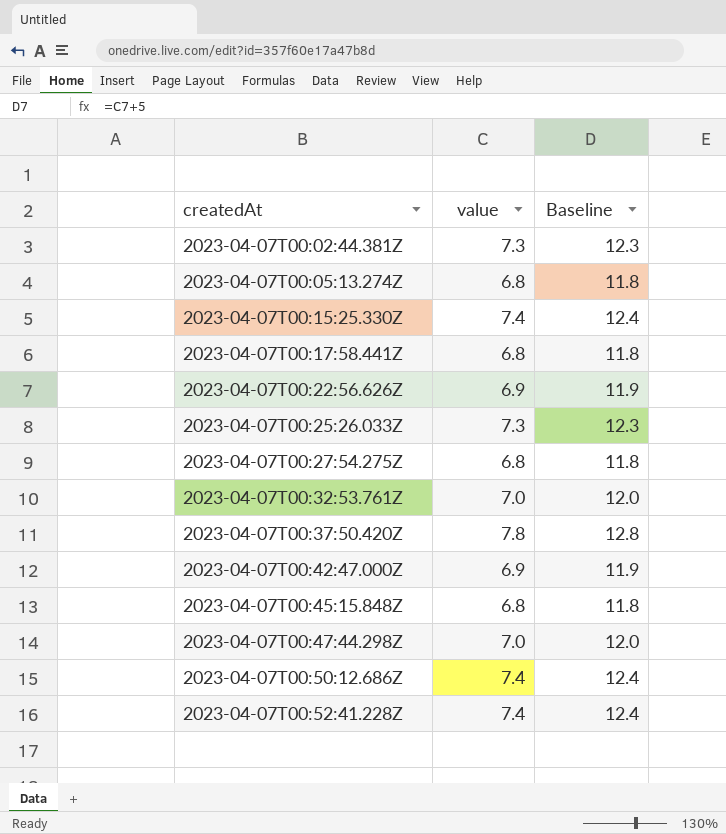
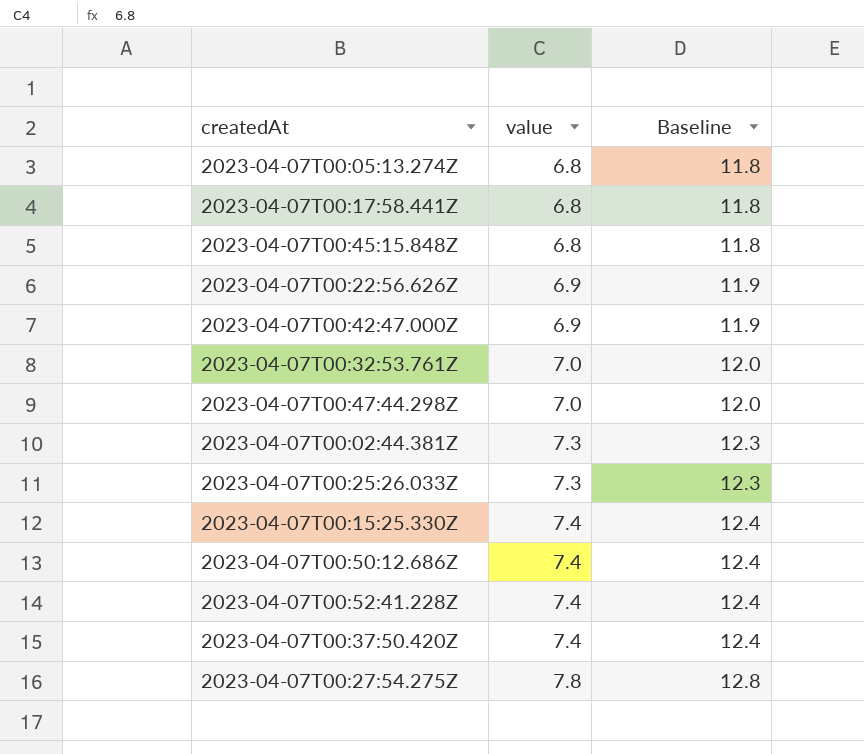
row order: createdAt ascending -> value ascending
2023-04-07T00:37:50.420Z | value: 7.8 -> 7.4
2023-04-07T00:37:50.420Z | Baseline: 12.8 -> 12.4
2023-04-07T00:27:54.275Z | value: 6.8 -> 7.8
2023-04-07T00:27:54.275Z | Baseline: 11.8 -> 12.8

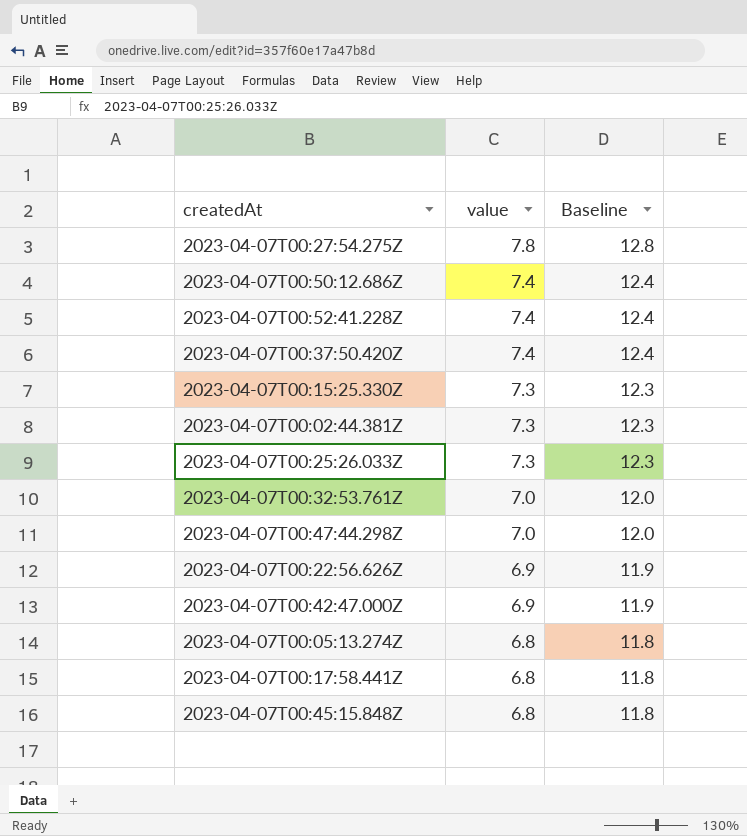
row order: value ascending -> value descending
2023-04-07T00:15:25.330Z | value: 7.4 -> 7.3
2023-04-07T00:15:25.330Z | Baseline: 12.4 -> 12.3

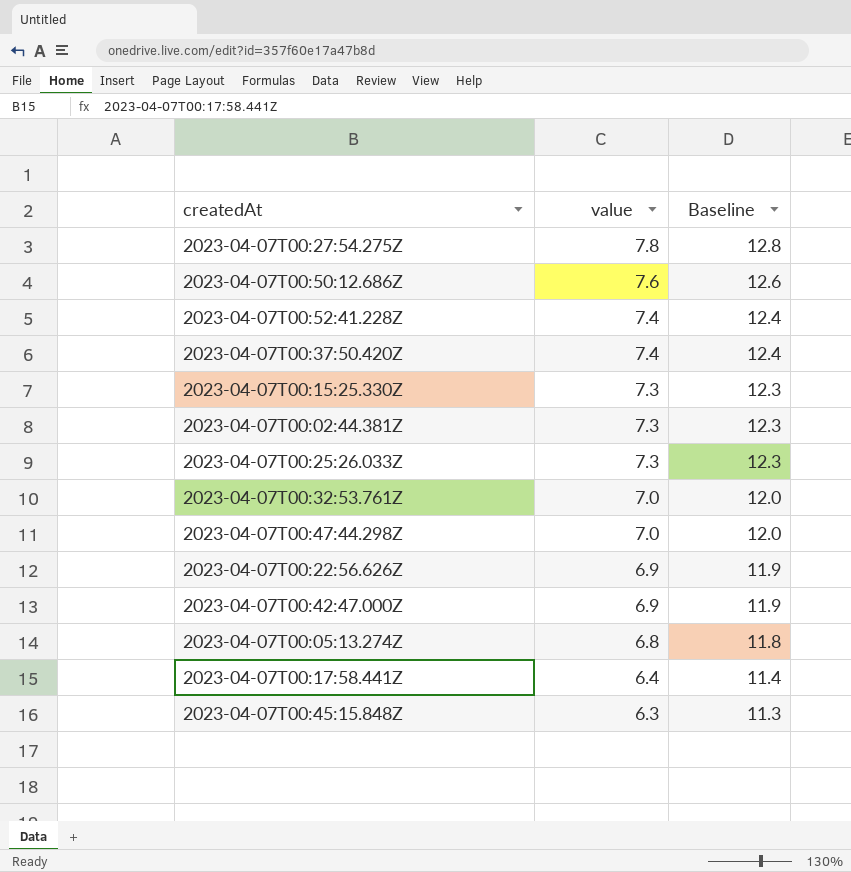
2023-04-07T00:50:12.686Z | value: 7.4 -> 7.6
2023-04-07T00:50:12.686Z | Baseline: 12.4 -> 12.6
2023-04-07T00:17:58.441Z | value: 6.8 -> 6.4
2023-04-07T00:17:58.441Z | Baseline: 11.8 -> 11.4
2023-04-07T00:45:15.848Z | value: 6.8 -> 6.3
2023-04-07T00:45:15.848Z | Baseline: 11.8 -> 11.3

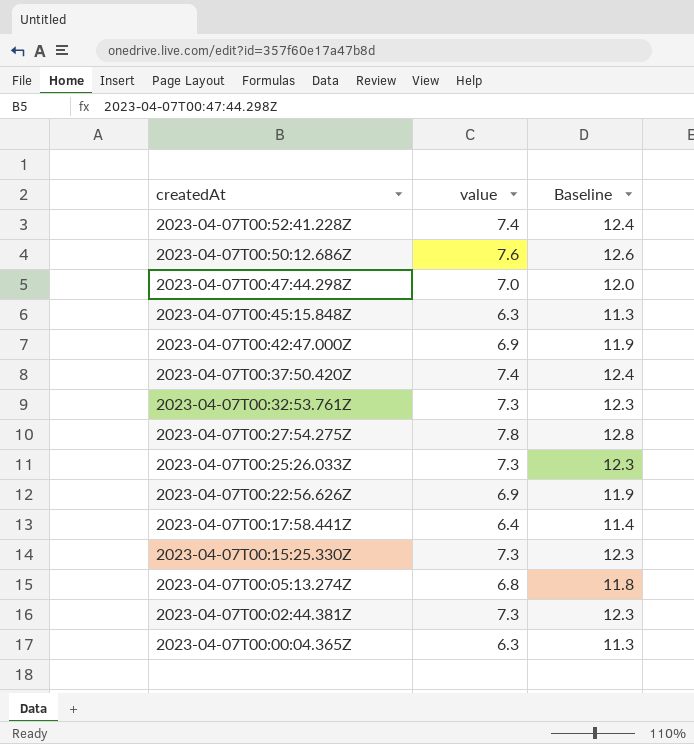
row order: value descending -> createdAt descending
2023-04-07T00:32:53.761Z | value: 7.0 -> 7.3
2023-04-07T00:32:53.761Z | Baseline: 12.0 -> 12.3
row 2023-04-07T00:00:04.365Z: none -> 6.3 | 11.3

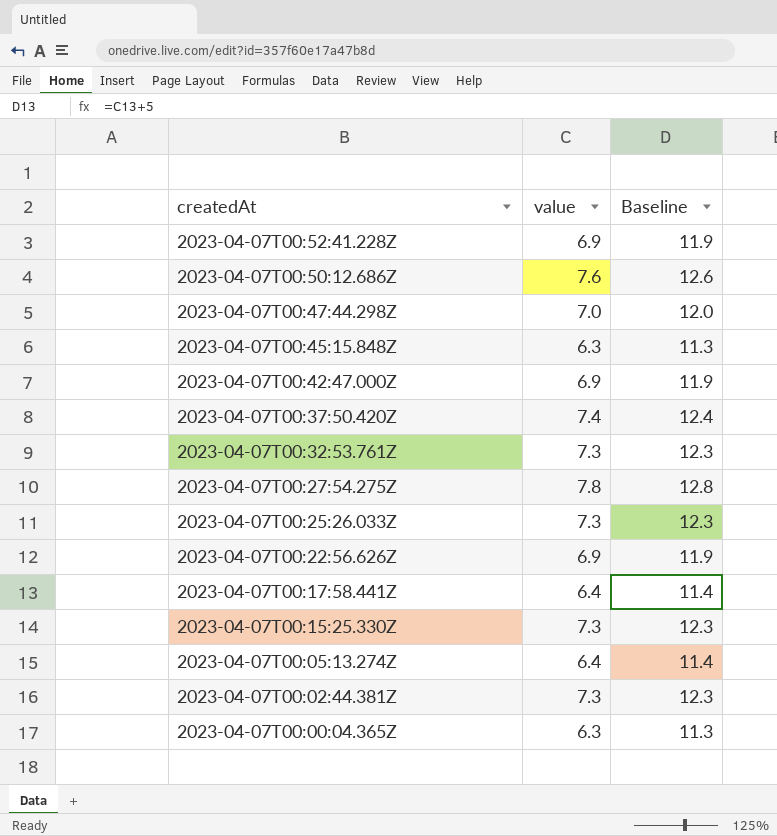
2023-04-07T00:52:41.228Z | value: 7.4 -> 6.9
2023-04-07T00:52:41.228Z | Baseline: 12.4 -> 11.9
2023-04-07T00:05:13.274Z | value: 6.8 -> 6.4
2023-04-07T00:05:13.274Z | Baseline: 11.8 -> 11.4

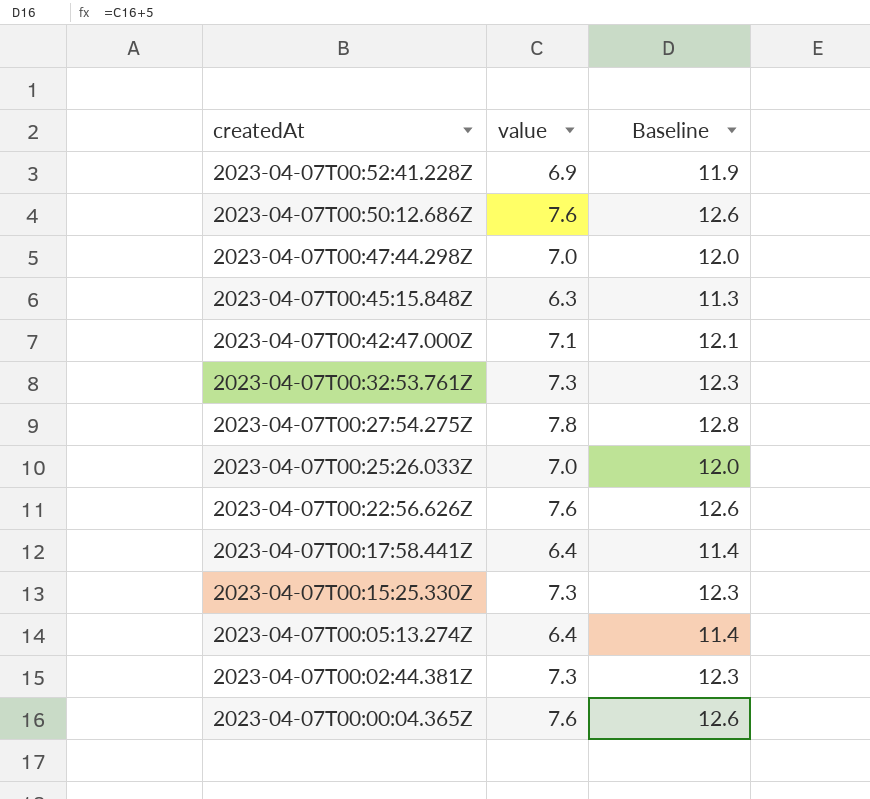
row 2023-04-07T00:37:50.420Z: 7.4 | 12.4 -> none
2023-04-07T00:42:47.000Z | value: 6.9 -> 7.1
2023-04-07T00:42:47.000Z | Baseline: 11.9 -> 12.1
2023-04-07T00:25:26.033Z | value: 7.3 -> 7.0
2023-04-07T00:25:26.033Z | Baseline: 12.3 -> 12.0
2023-04-07T00:22:56.626Z | value: 6.9 -> 7.6
2023-04-07T00:22:56.626Z | Baseline: 11.9 -> 12.6
2023-04-07T00:00:04.365Z | value: 6.3 -> 7.6
2023-04-07T00:00:04.365Z | Baseline: 11.3 -> 12.6

